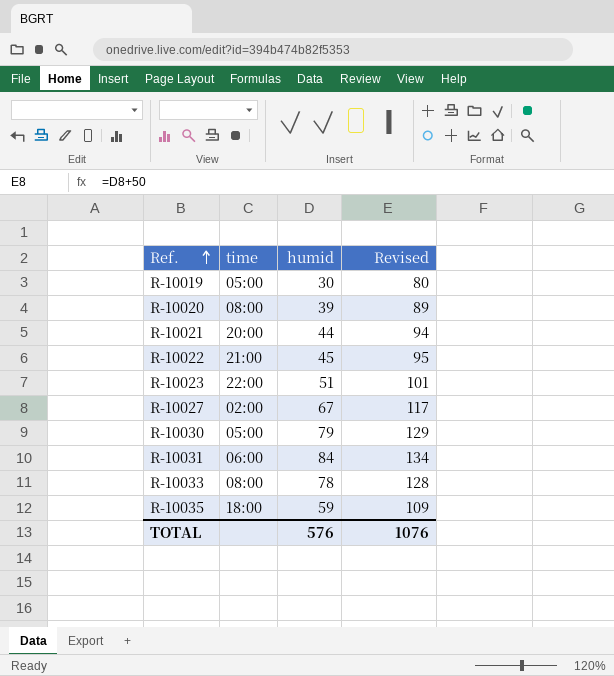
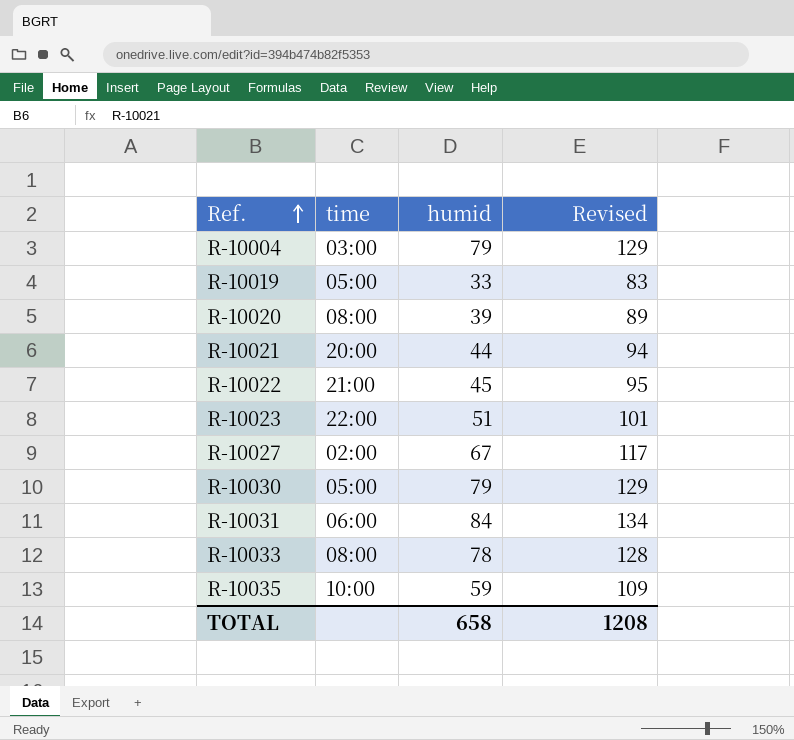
row R-10004: none -> 03:00 | 79 | 129
R-10019 | humid: 30 -> 33
R-10019 | Revised: 80 -> 83
R-10035 | time: 18:00 -> 10:00
TOTAL | humid: 576 -> 658
TOTAL | Revised: 1076 -> 1208

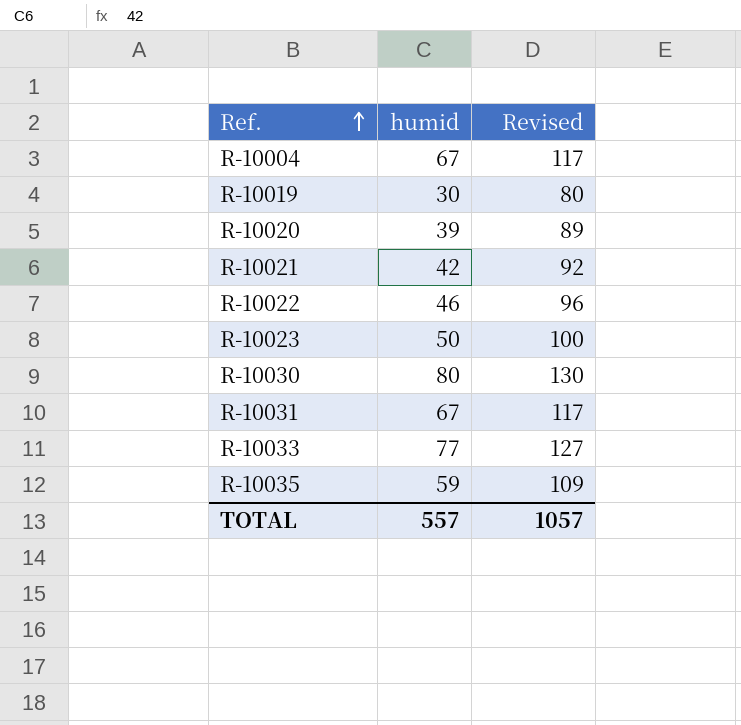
column time | position: 2 -> none
row R-10027: 02:00 | 67 | 117 -> none
R-10004 | humid: 79 -> 67
R-10004 | Revised: 129 -> 117
R-10019 | humid: 33 -> 30
R-10019 | Revised: 83 -> 80
R-10021 | humid: 44 -> 42
R-10021 | Revised: 94 -> 92
R-10022 | humid: 45 -> 46
R-10022 | Revised: 95 -> 96
R-10023 | humid: 51 -> 50
R-10023 | Revised: 101 -> 100
R-10030 | humid: 79 -> 80
R-10030 | Revised: 129 -> 130
R-10031 | humid: 84 -> 67
R-10031 | Revised: 134 -> 117
R-10033 | humid: 78 -> 77
R-10033 | Revised: 128 -> 127
TOTAL | humid: 658 -> 557
TOTAL | Revised: 1208 -> 1057

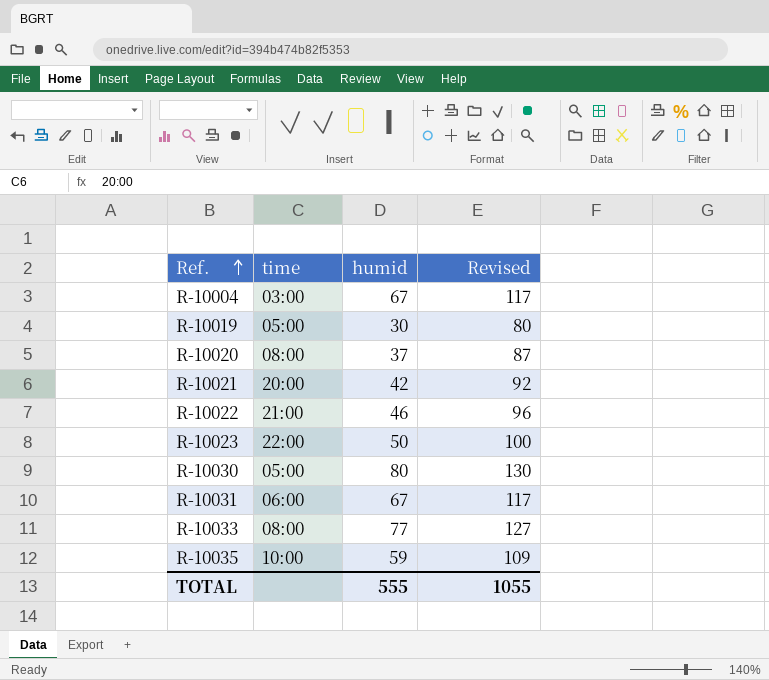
column time | position: none -> 2
R-10020 | humid: 39 -> 37
R-10020 | Revised: 89 -> 87
TOTAL | humid: 557 -> 555
TOTAL | Revised: 1057 -> 1055

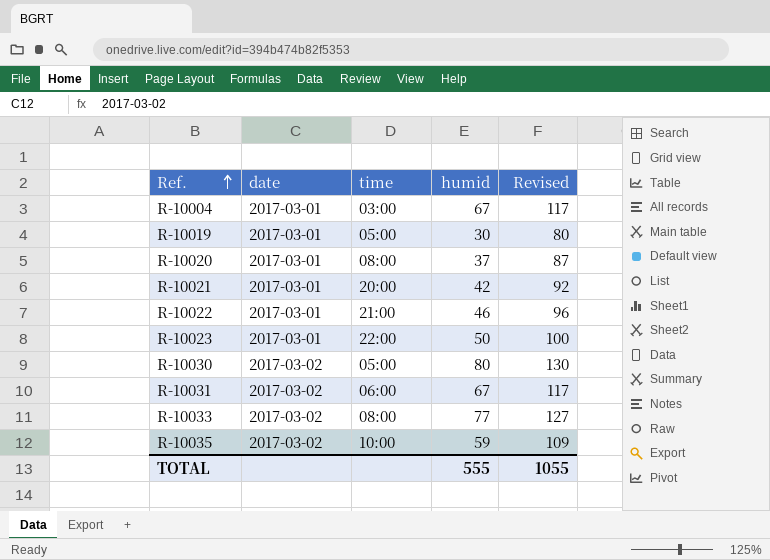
column date | position: none -> 2

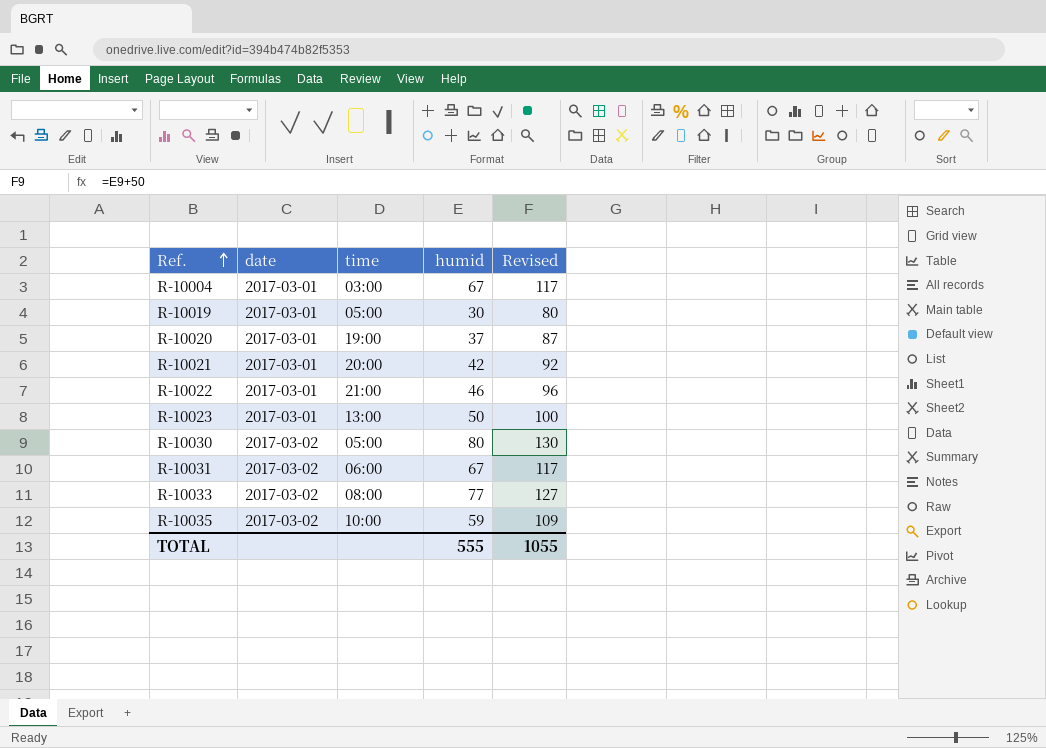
R-10020 | time: 08:00 -> 19:00
R-10023 | time: 22:00 -> 13:00

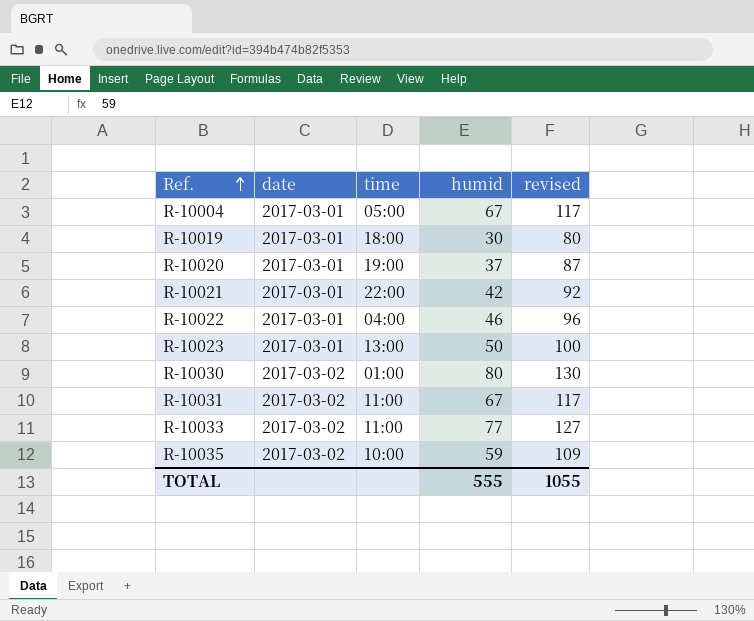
column name: Revised -> revised
R-10004 | time: 03:00 -> 05:00
R-10019 | time: 05:00 -> 18:00
R-10021 | time: 20:00 -> 22:00
R-10022 | time: 21:00 -> 04:00
R-10030 | time: 05:00 -> 01:00
R-10031 | time: 06:00 -> 11:00
R-10033 | time: 08:00 -> 11:00

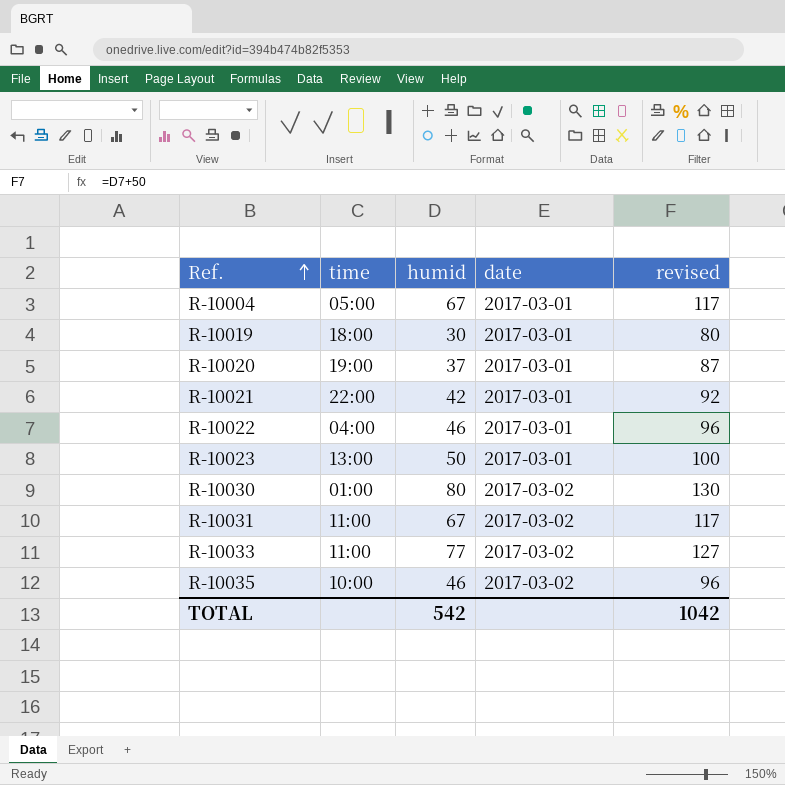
column date | position: 2 -> 4
R-10035 | humid: 59 -> 46
R-10035 | revised: 109 -> 96
TOTAL | humid: 555 -> 542
TOTAL | revised: 1055 -> 1042

